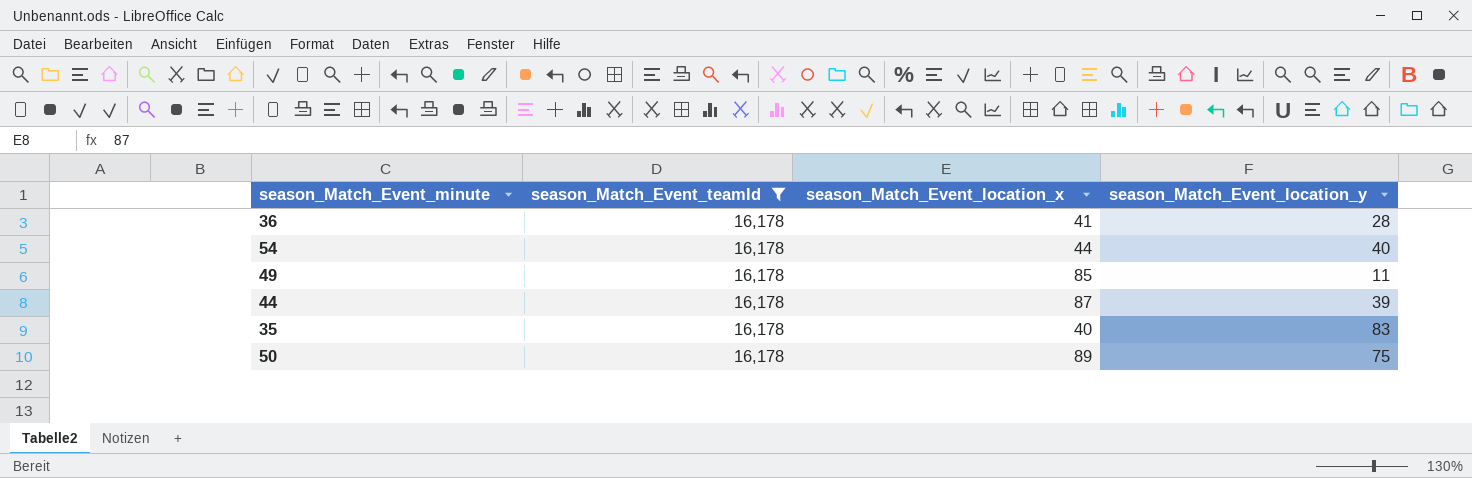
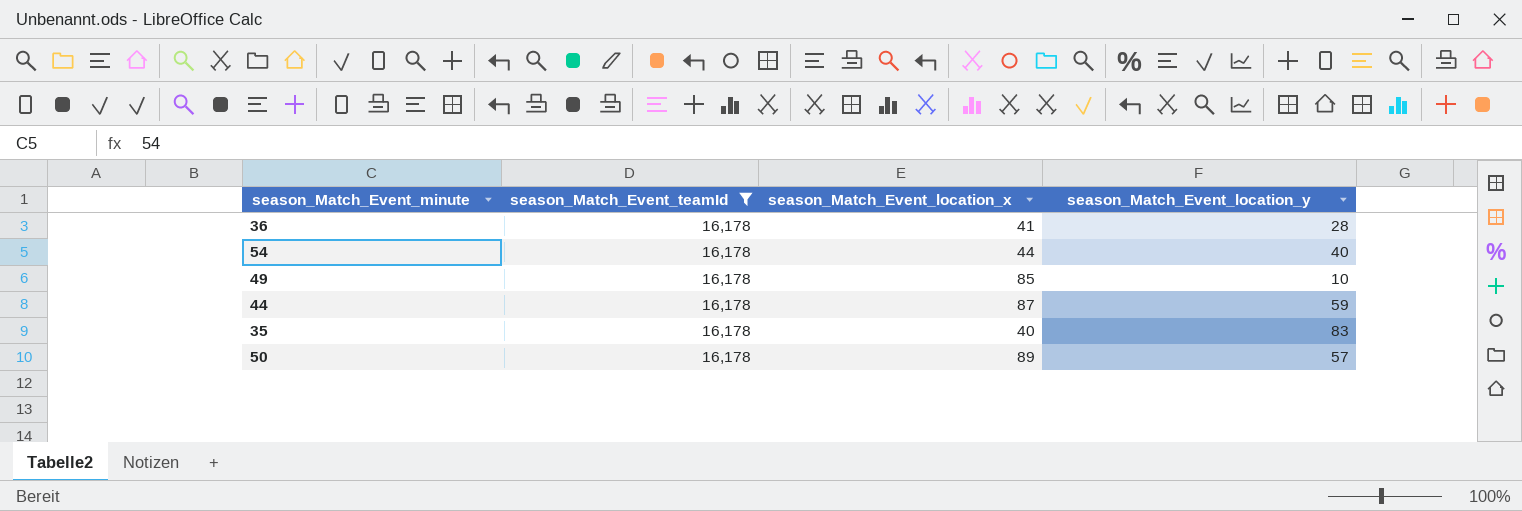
49 | season_Match_Event_location_y: 11 -> 10
44 | season_Match_Event_location_y: 39 -> 59
50 | season_Match_Event_location_y: 75 -> 57

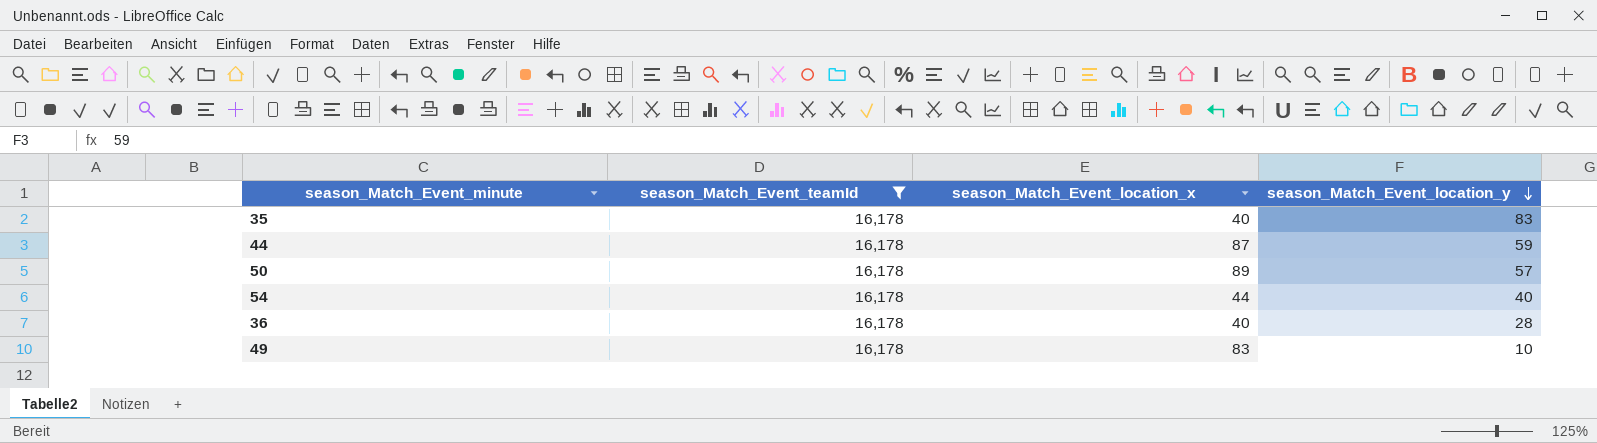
row order: none -> season_Match_Event_location_y descending
36 | season_Match_Event_location_x: 41 -> 40
49 | season_Match_Event_location_x: 85 -> 83

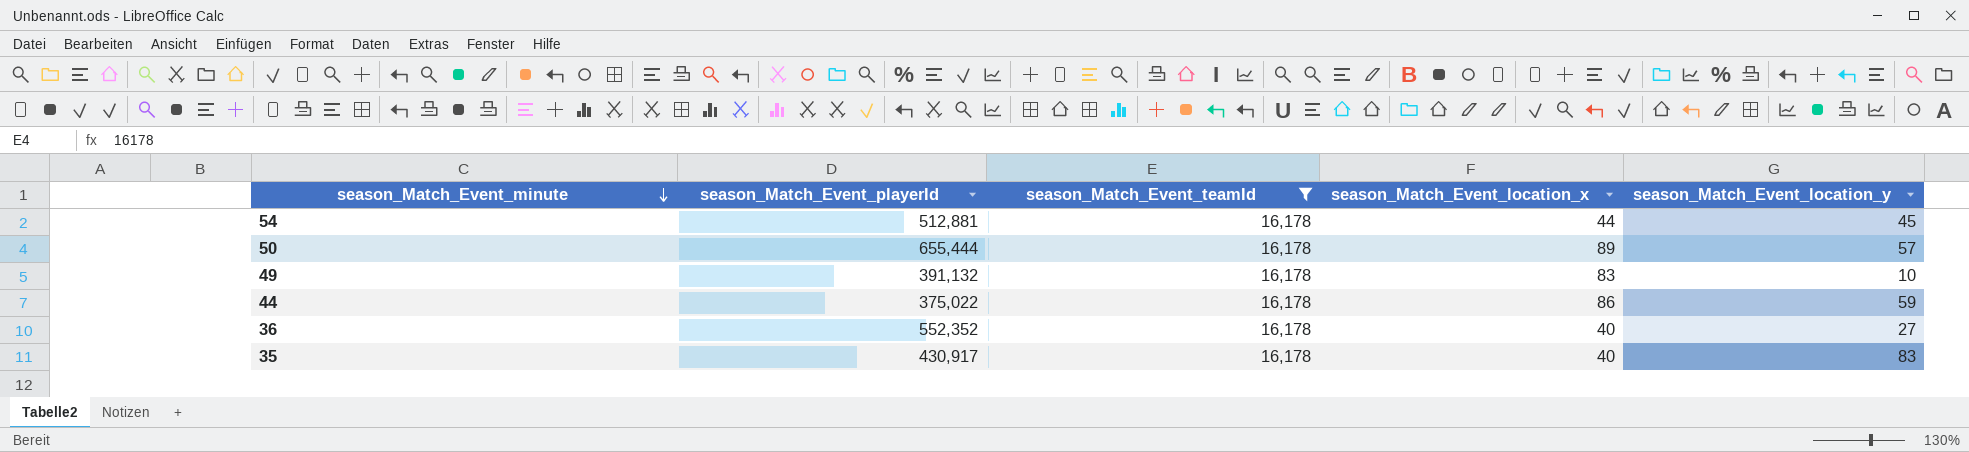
row order: season_Match_Event_location_y descending -> season_Match_Event_minute descending
column season_Match_Event_playerId | position: none -> 2
54 | season_Match_Event_location_y: 40 -> 45
44 | season_Match_Event_location_x: 87 -> 86
36 | season_Match_Event_location_y: 28 -> 27

